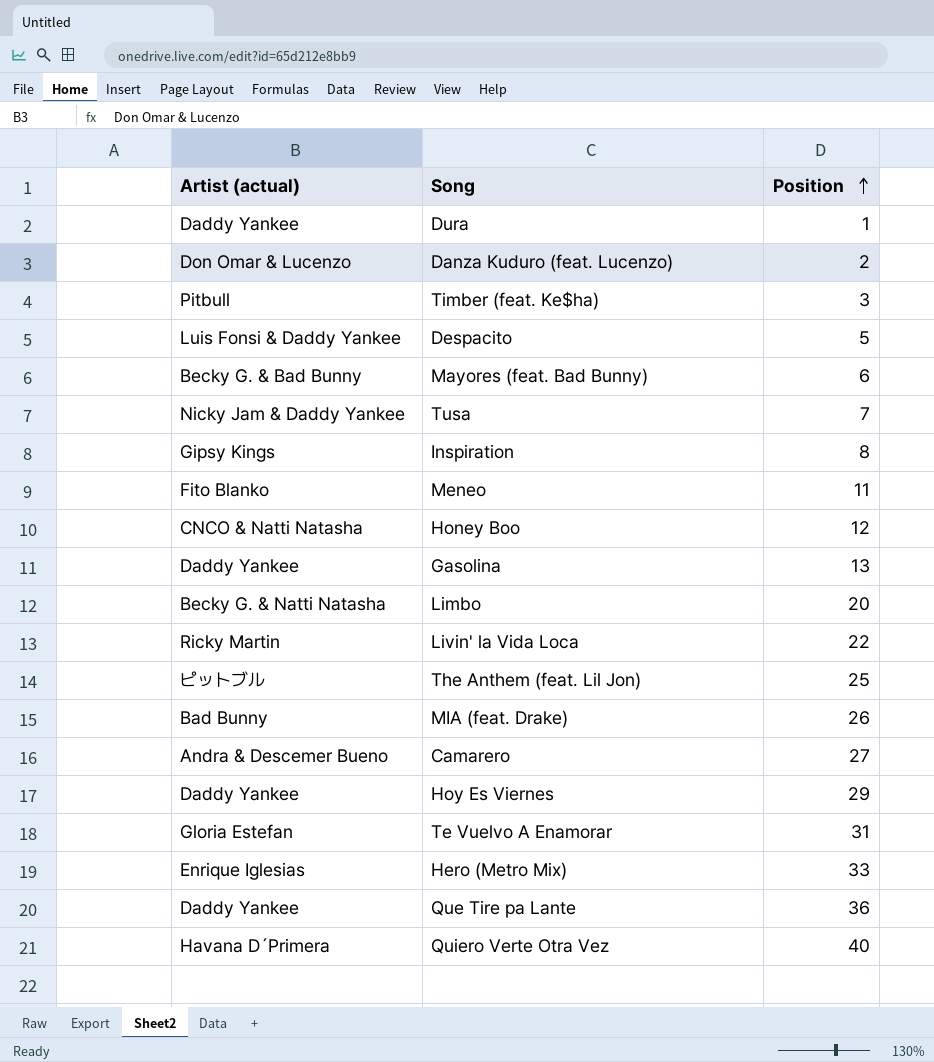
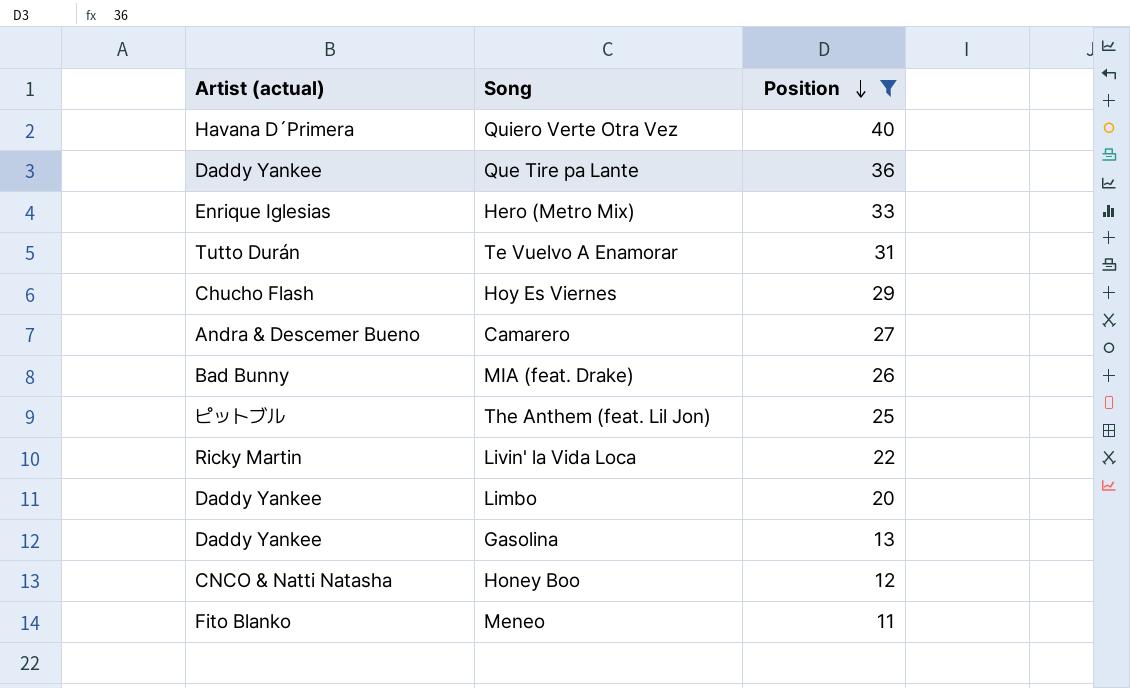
filter: none -> Position >= 11
row order: Position ascending -> Position descending
Te Vuelvo A Enamorar | Artist (actual): Gloria Estefan -> Tutto Durán
Hoy Es Viernes | Artist (actual): Daddy Yankee -> Chucho Flash
Limbo | Artist (actual): Becky G. & Natti Natasha -> Daddy Yankee

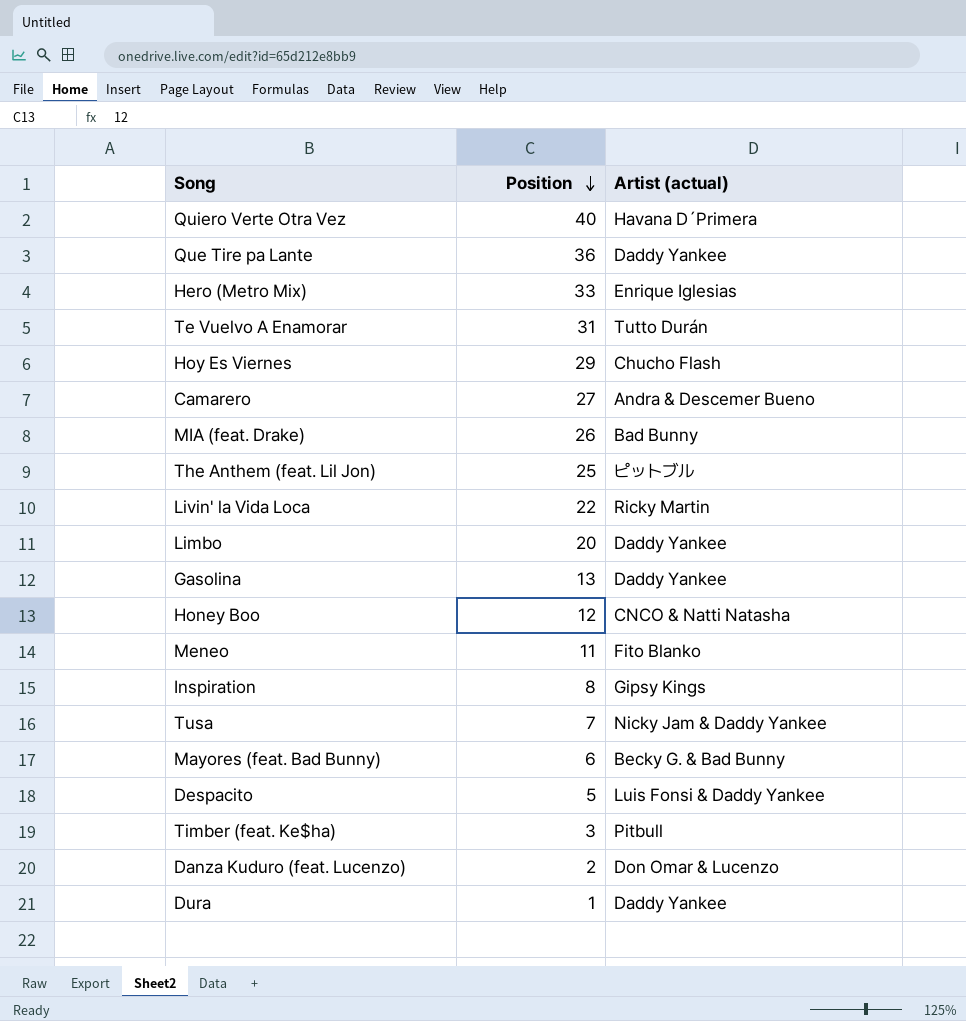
filter: Position >= 11 -> none
column Artist (actual) | position: 1 -> 3

